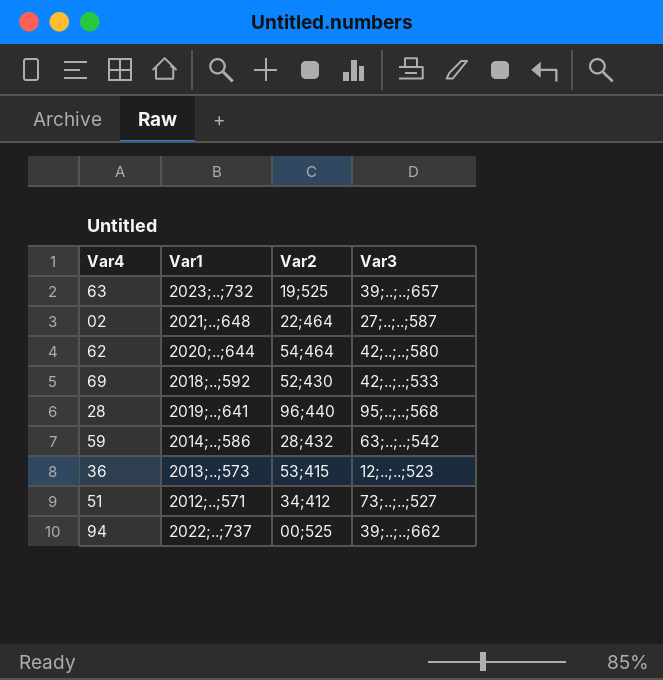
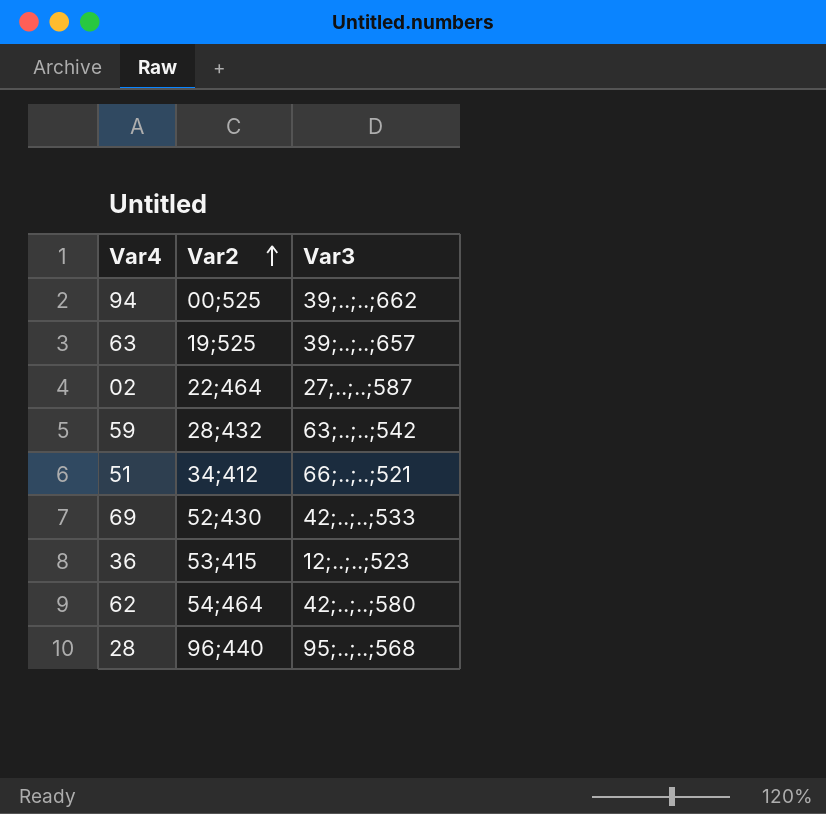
row order: none -> Var2 ascending
column Var1 | position: 2 -> none
51 | Var3: 73;..;..;527 -> 66;..;..;521

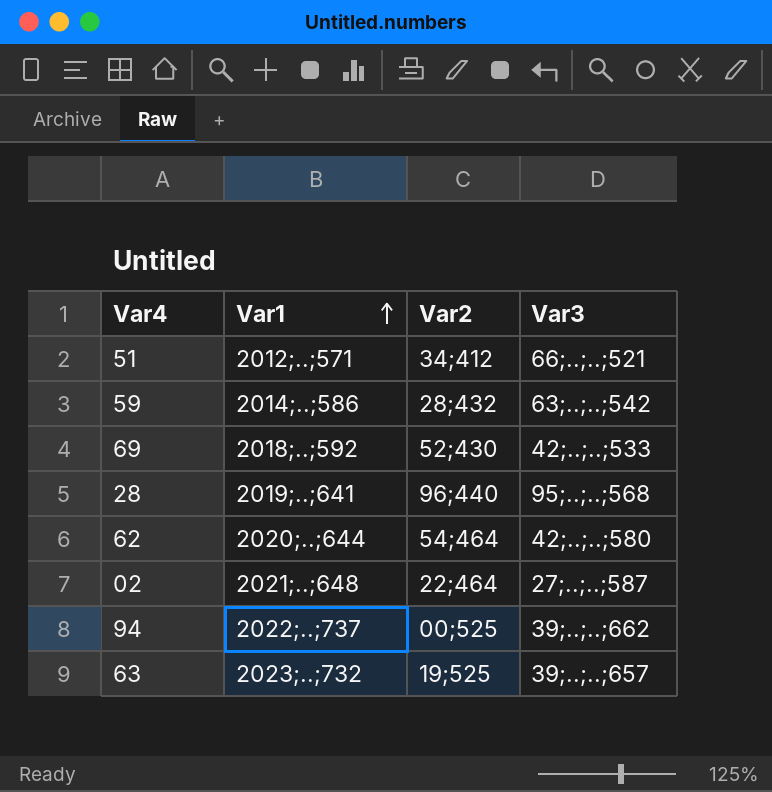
row order: Var2 ascending -> Var1 ascending
column Var1 | position: none -> 2
row 36: 53;415 | 12;..;..;523 -> none

